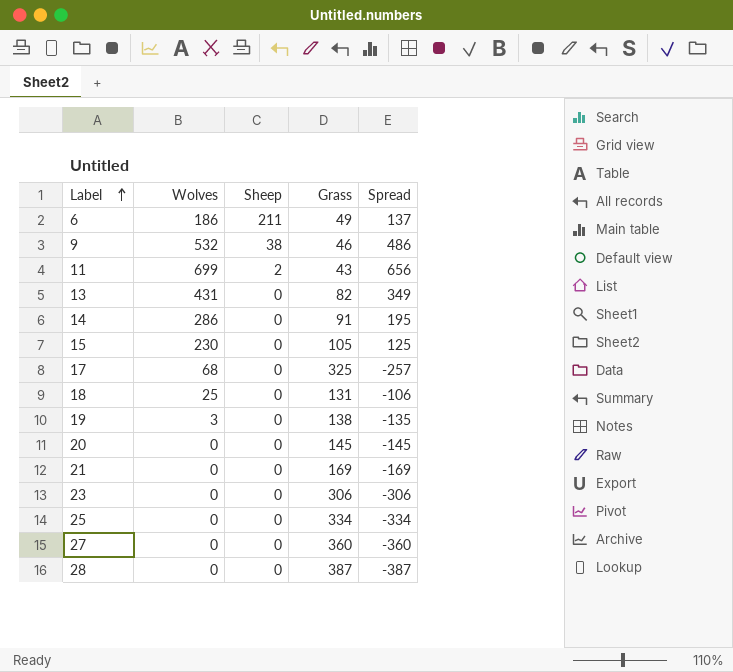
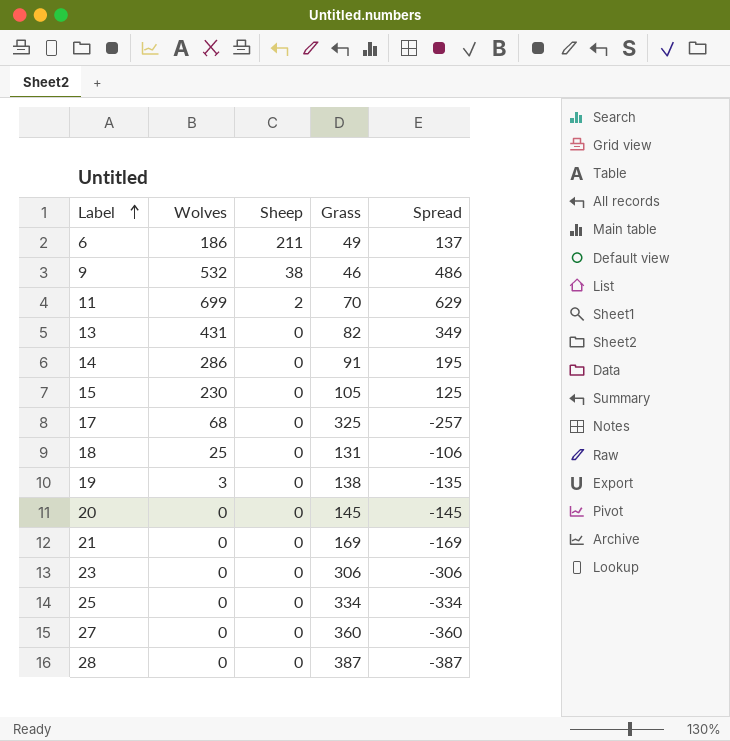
11 | Grass: 43 -> 70
11 | Spread: 656 -> 629

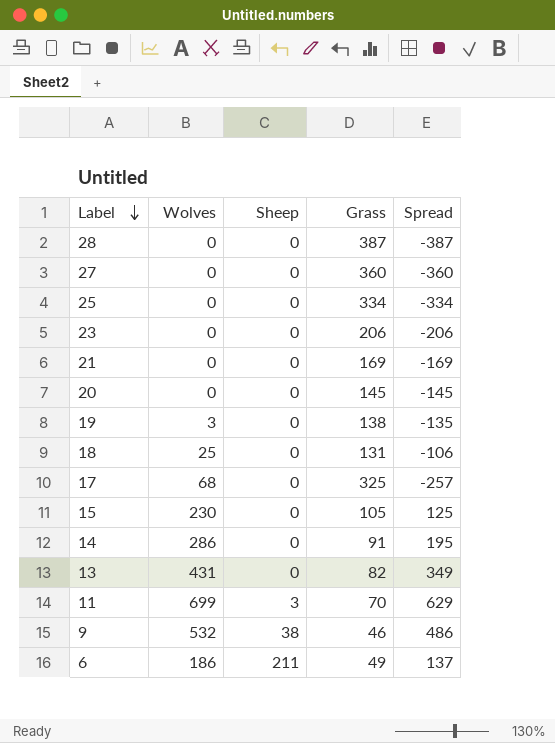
row order: Label ascending -> Label descending
23 | Grass: 306 -> 206
23 | Spread: -306 -> -206
11 | Sheep: 2 -> 3

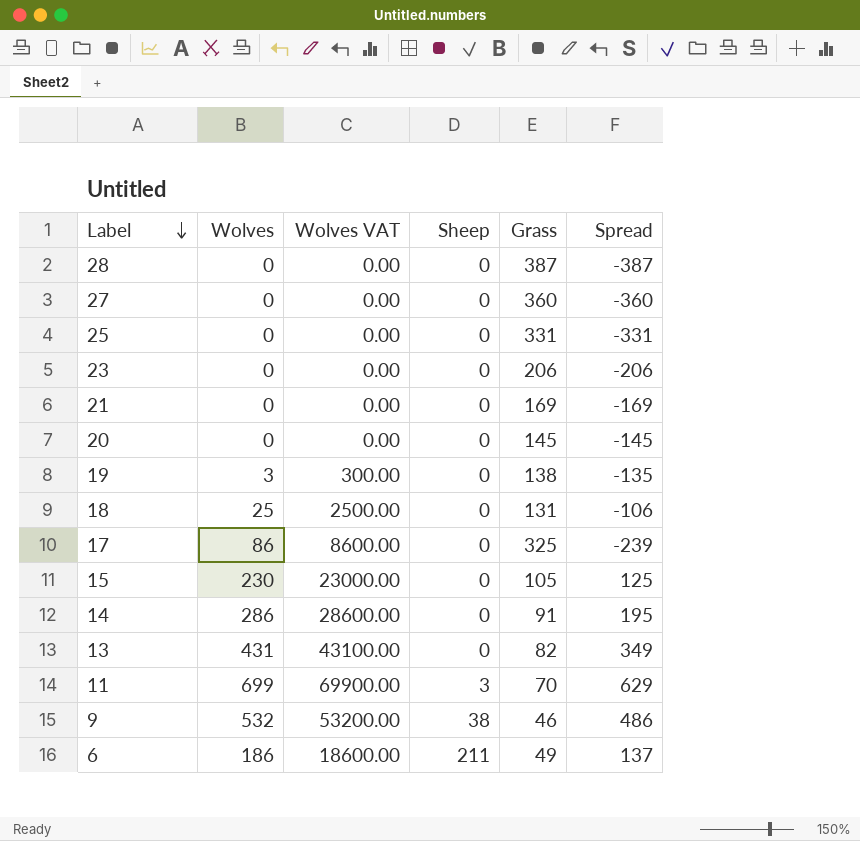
column Wolves VAT | formula: none -> [Wolves] * 100
25 | Grass: 334 -> 331
25 | Spread: -334 -> -331
17 | Wolves: 68 -> 86
17 | Spread: -257 -> -239

